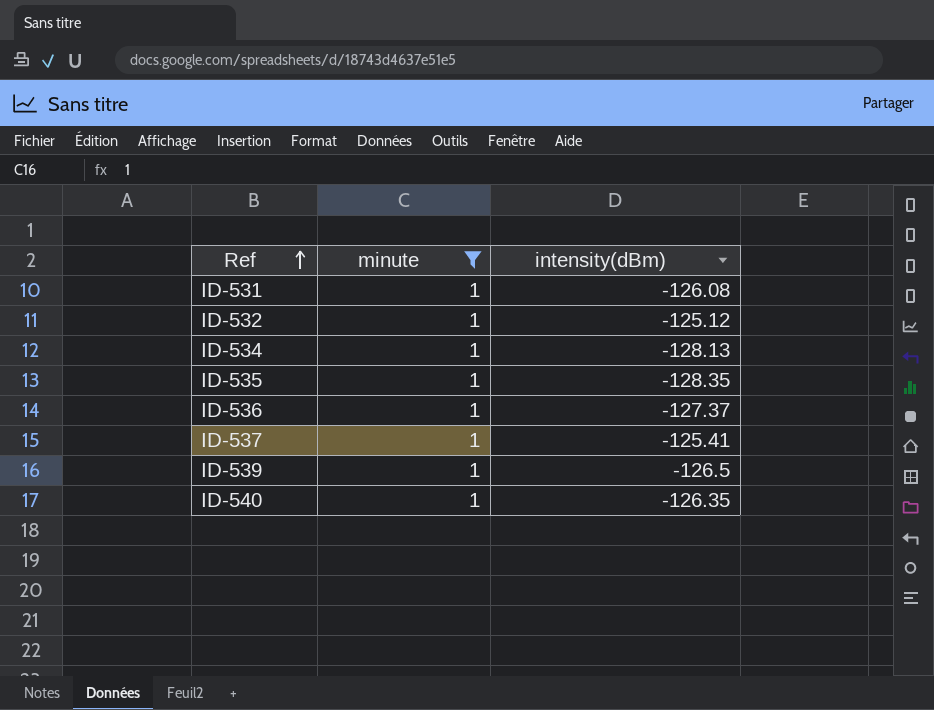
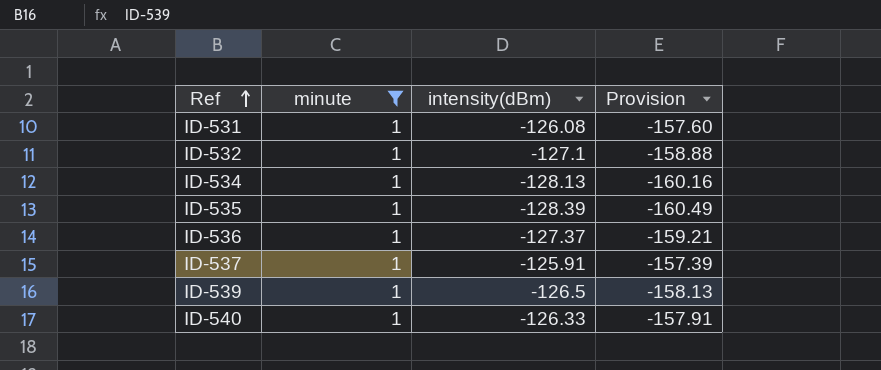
column Provision | formula: none -> [intensity(dBm)] * 1.25
ID-532 | intensity(dBm): -125.12 -> -127.1
ID-535 | intensity(dBm): -128.35 -> -128.39
ID-537 | intensity(dBm): -125.41 -> -125.91
ID-540 | intensity(dBm): -126.35 -> -126.33

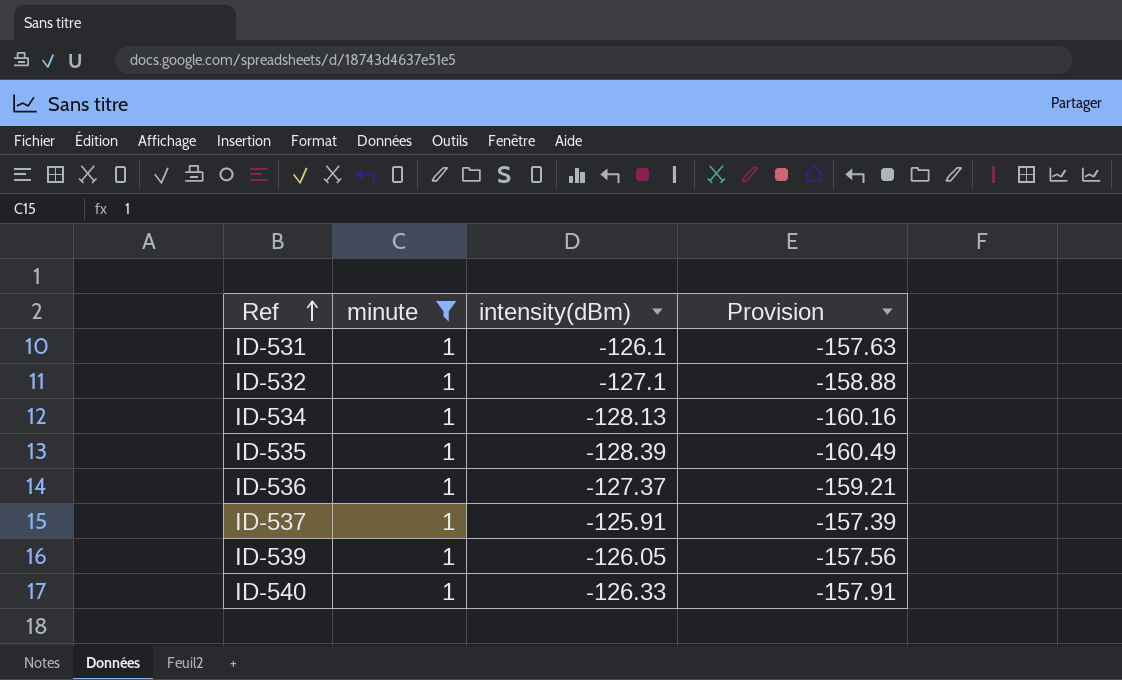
ID-531 | intensity(dBm): -126.08 -> -126.1
ID-531 | Provision: -157.60 -> -157.63
ID-539 | intensity(dBm): -126.5 -> -126.05
ID-539 | Provision: -158.13 -> -157.56

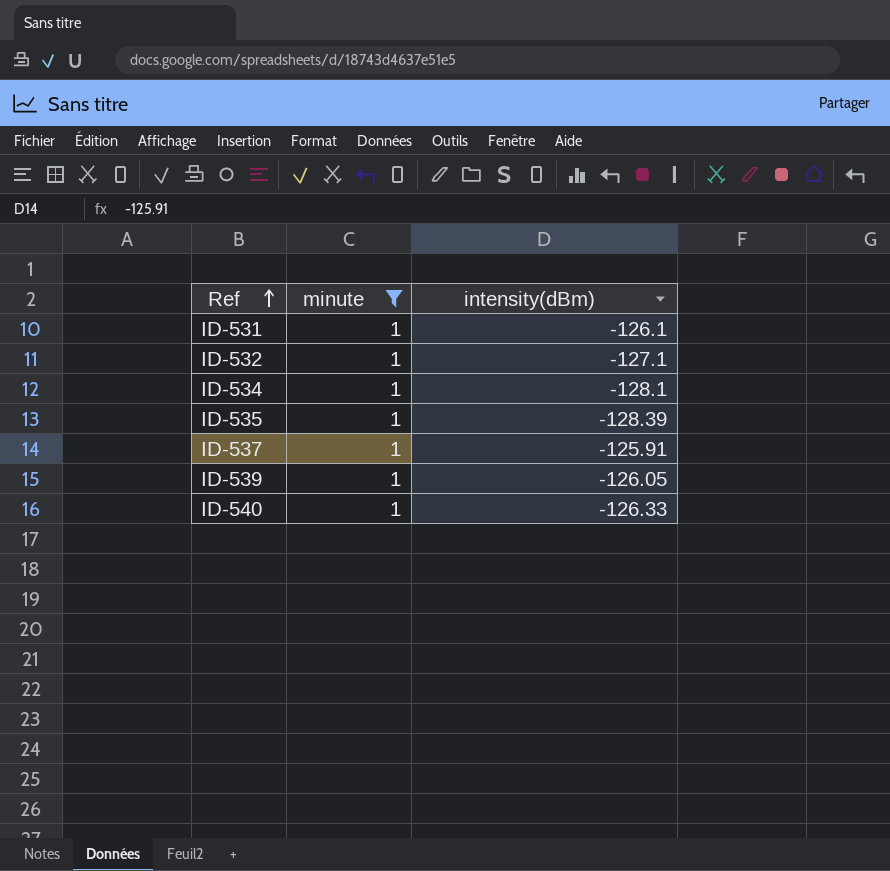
column Provision | formula: [intensity(dBm)] * 1.25 -> none
row ID-536: 1 | -127.37 | -159.21 -> none
ID-534 | intensity(dBm): -128.13 -> -128.1

